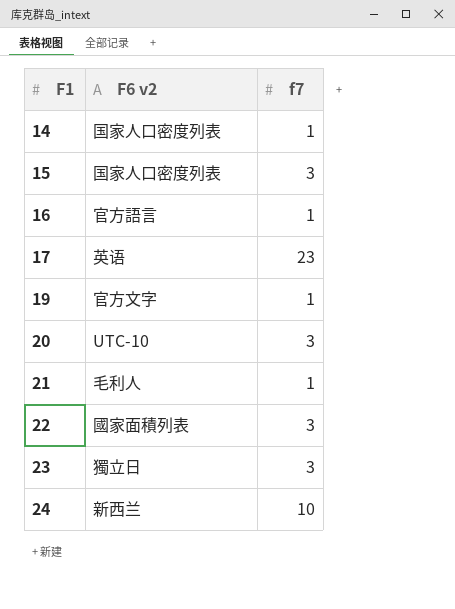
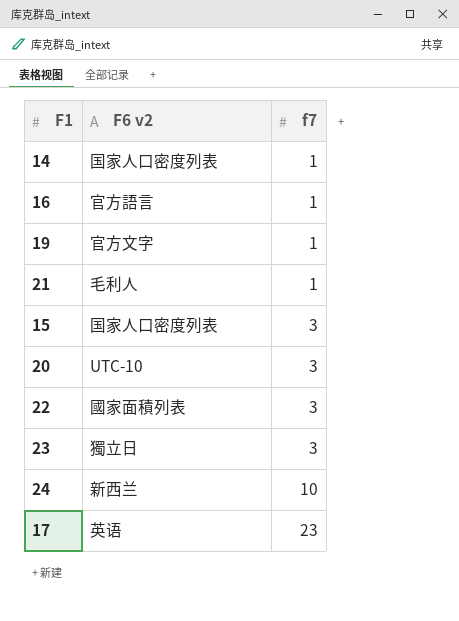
row order: F1 ascending -> f7 ascending

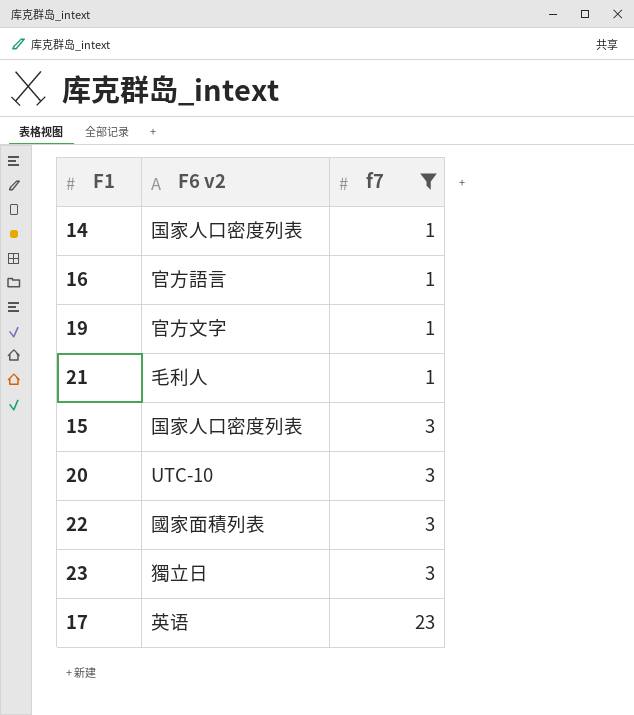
filter: none -> f7 != 10

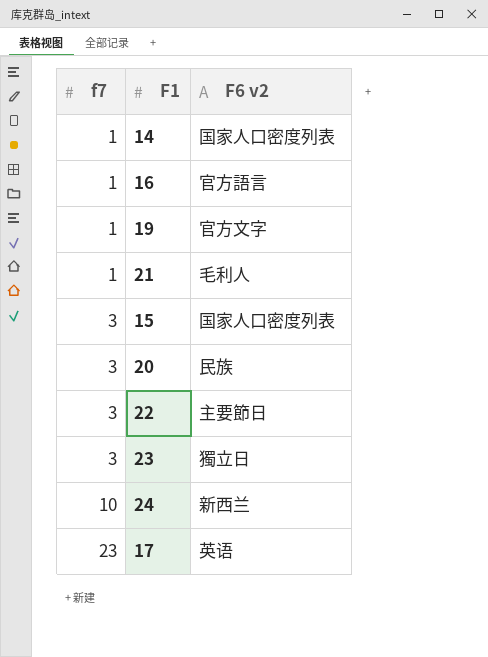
filter: f7 != 10 -> none
column f7 | position: 3 -> 1
20 | F6 v2: UTC-10 -> 民族
22 | F6 v2: 國家面積列表 -> 主要節日

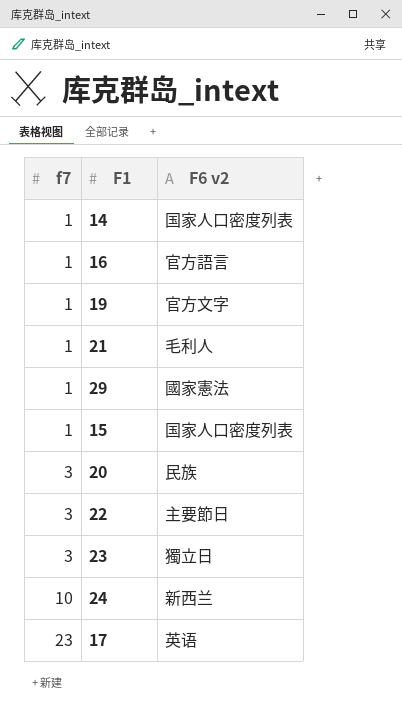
row 29: none -> 1 | 國家憲法
15 | f7: 3 -> 1

